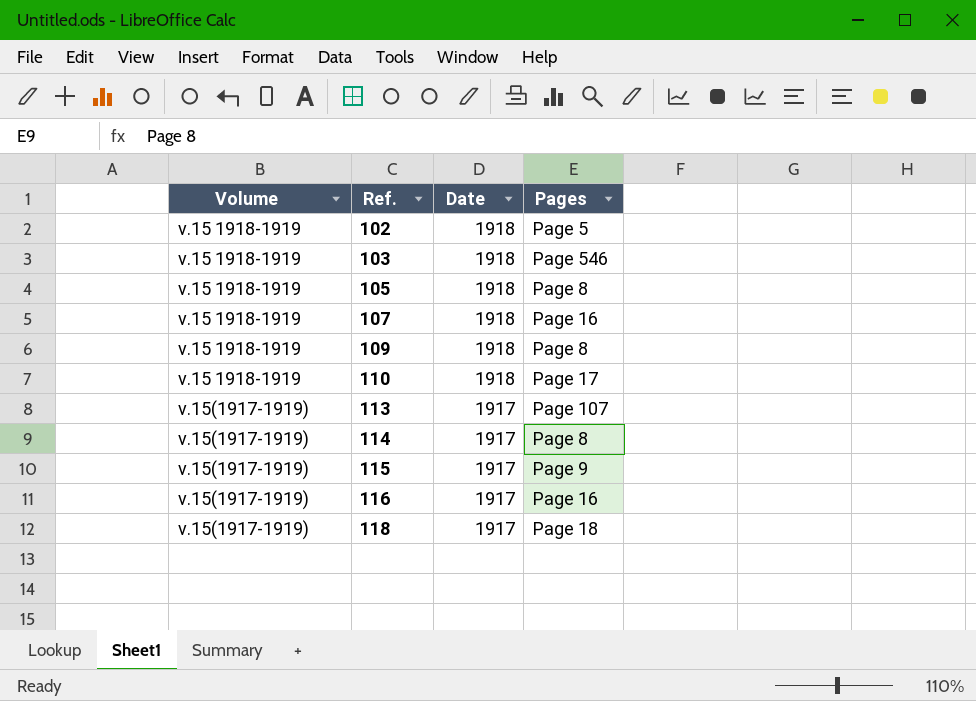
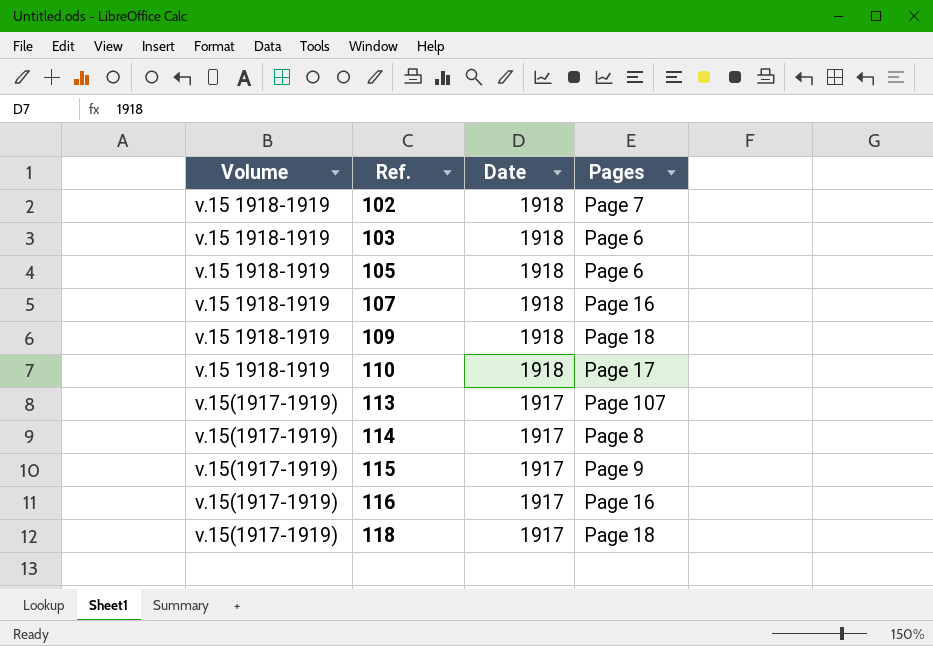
102 | Pages: Page 5 -> Page 7
103 | Pages: Page 546 -> Page 6
105 | Pages: Page 8 -> Page 6
109 | Pages: Page 8 -> Page 18

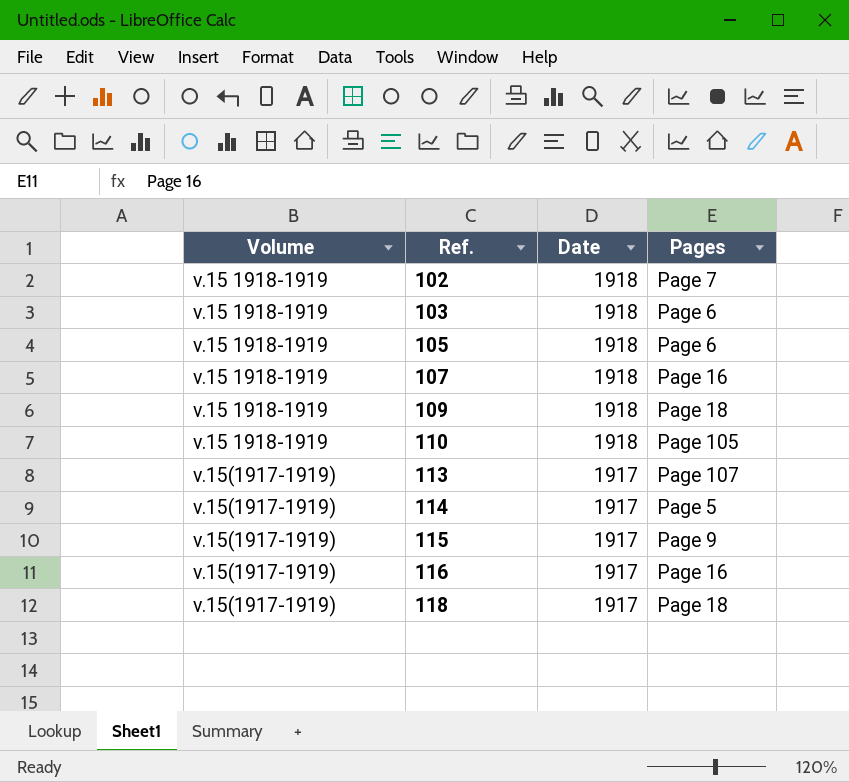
110 | Pages: Page 17 -> Page 105
114 | Pages: Page 8 -> Page 5

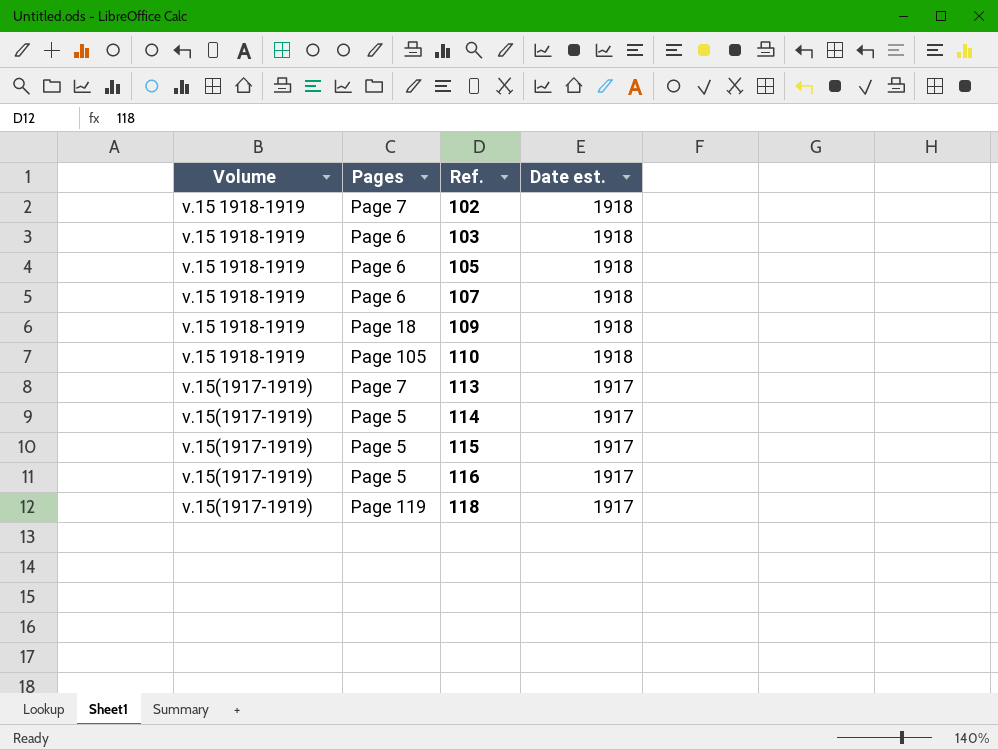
column Pages | position: 4 -> 2
column name: Date -> Date est.
107 | Pages: Page 16 -> Page 6
113 | Pages: Page 107 -> Page 7
115 | Pages: Page 9 -> Page 5
116 | Pages: Page 16 -> Page 5
118 | Pages: Page 18 -> Page 119

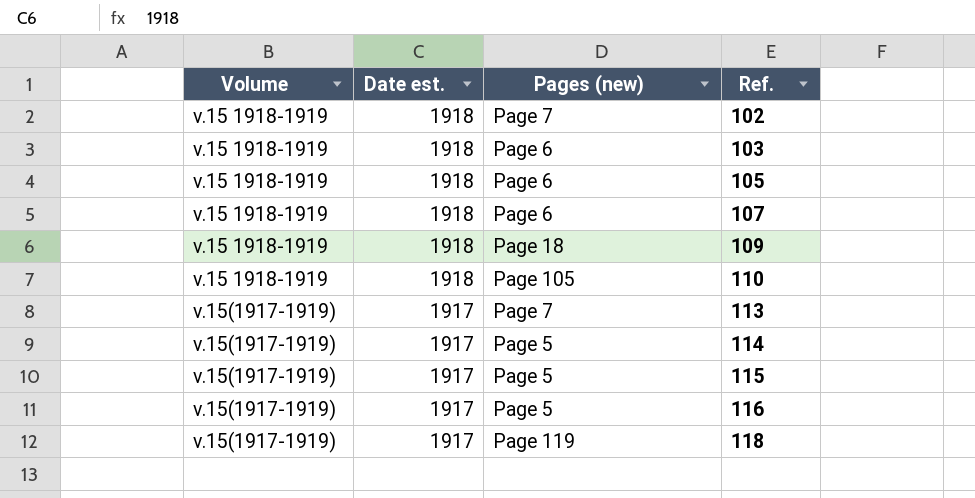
column Date est. | position: 4 -> 2
column name: Pages -> Pages (new)

